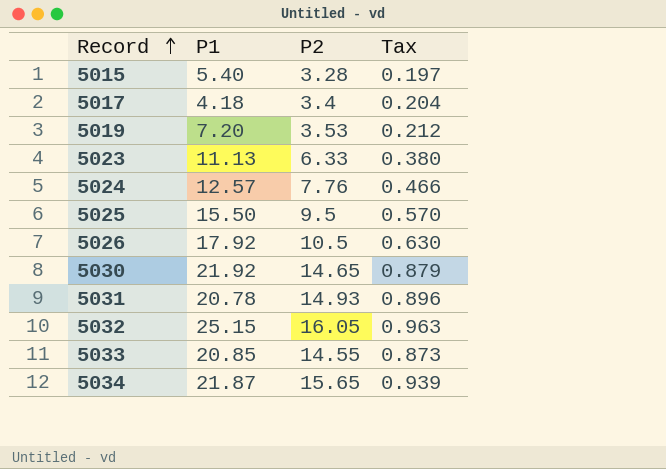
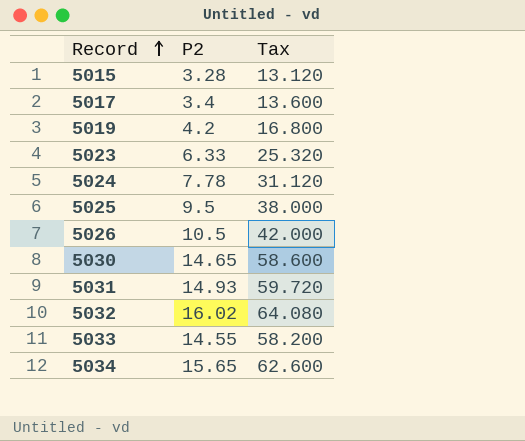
column P1 | position: 2 -> none
column Tax | formula: [P2] * 0.06 -> [P2] * 4
5019 | P2: 3.53 -> 4.2
5024 | P2: 7.76 -> 7.78
5032 | P2: 16.05 -> 16.02

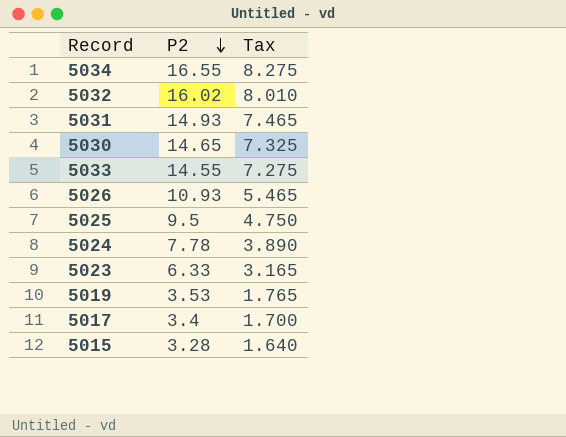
row order: Record ascending -> P2 descending
column Tax | formula: [P2] * 4 -> [P2] * 0.5
5034 | P2: 15.65 -> 16.55
5026 | P2: 10.5 -> 10.93
5019 | P2: 4.2 -> 3.53

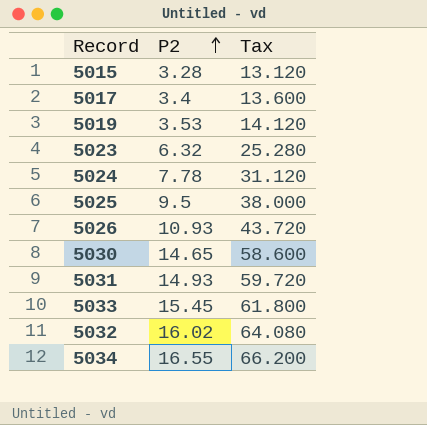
row order: P2 descending -> P2 ascending
column Tax | formula: [P2] * 0.5 -> [P2] * 4
5023 | P2: 6.33 -> 6.32
5033 | P2: 14.55 -> 15.45

